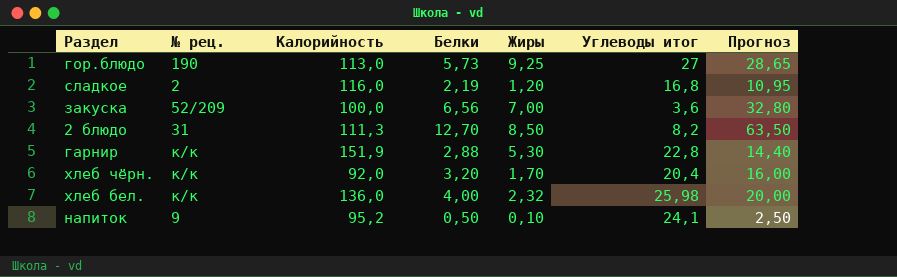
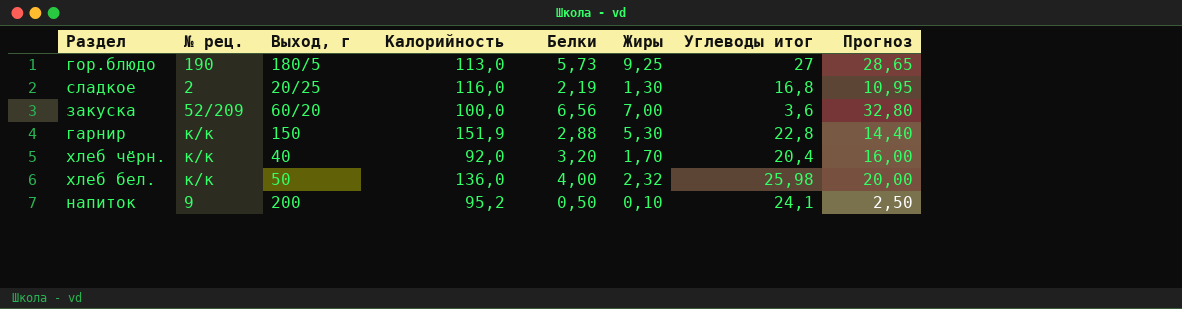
column Выход, г | position: none -> 3
row 2 блюдо: 31 | 111,3 | 12,70 | 8,50 | 8,2 | 63,50 -> none
сладкое | Жиры: 1,20 -> 1,30

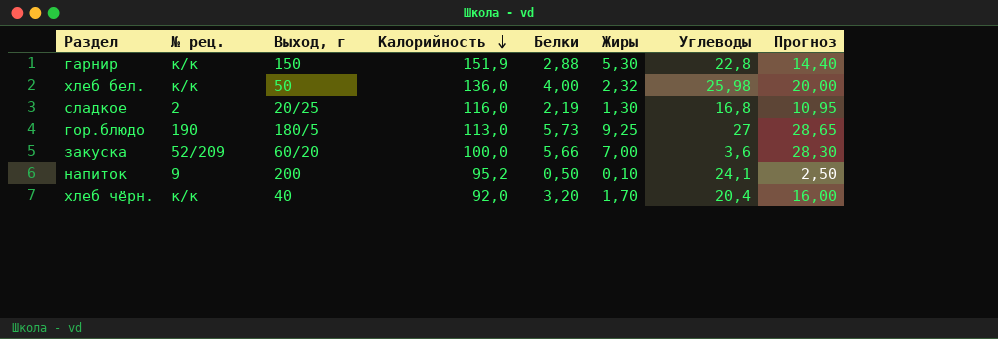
row order: none -> Калорийность descending
column name: Углеводы итог -> Углеводы
закуска | Белки: 6,56 -> 5,66
закуска | Прогноз: 32,80 -> 28,30

